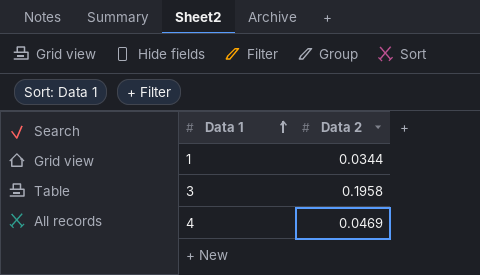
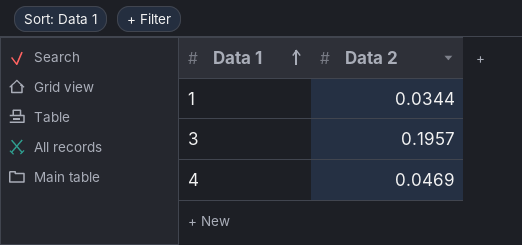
3 | Data 2: 0.1958 -> 0.1957

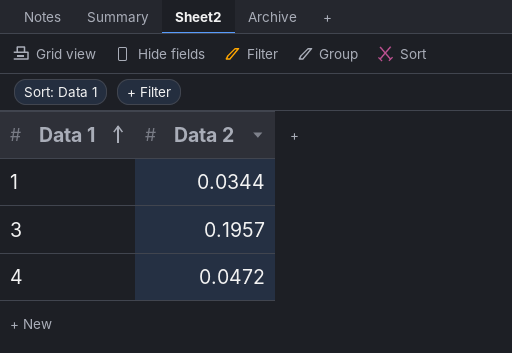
4 | Data 2: 0.0469 -> 0.0472

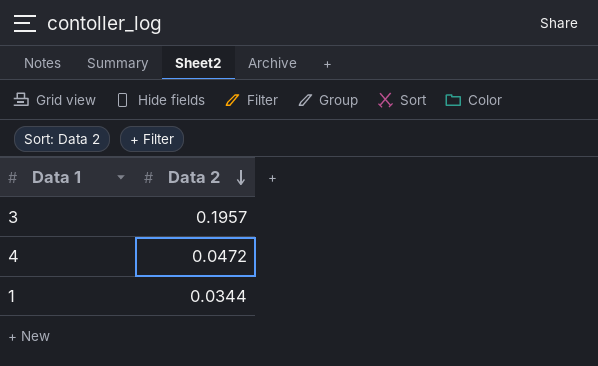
row order: Data 1 ascending -> Data 2 descending

